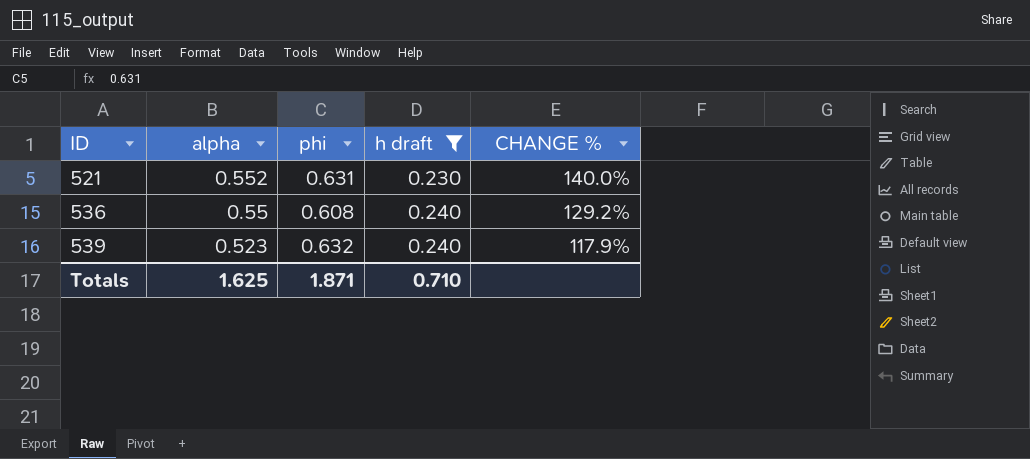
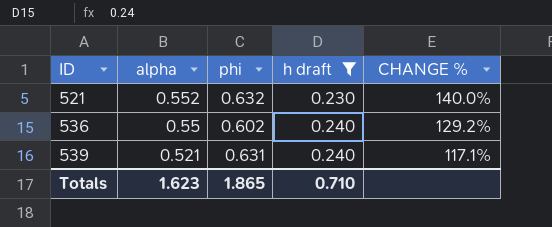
521 | phi: 0.631 -> 0.632
536 | phi: 0.608 -> 0.602
539 | alpha: 0.523 -> 0.521
539 | phi: 0.632 -> 0.631
539 | CHANGE %: 117.9% -> 117.1%
Totals | alpha: 1.625 -> 1.623
Totals | phi: 1.871 -> 1.865

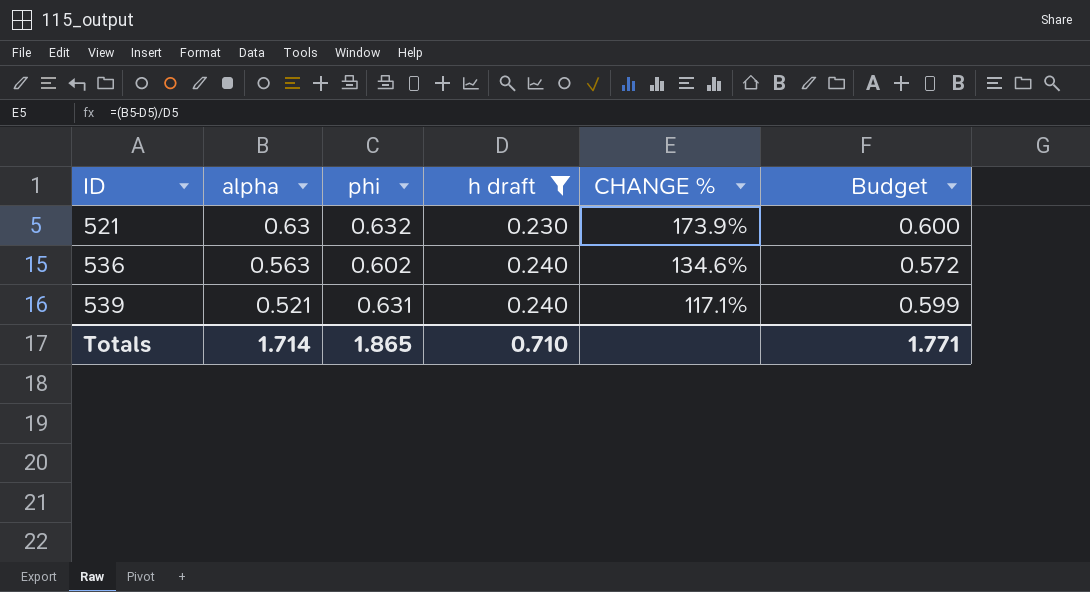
column Budget | formula: none -> [phi] * 0.95
521 | alpha: 0.552 -> 0.63
521 | CHANGE %: 140.0% -> 173.9%
536 | alpha: 0.55 -> 0.563
536 | CHANGE %: 129.2% -> 134.6%
Totals | alpha: 1.623 -> 1.714

